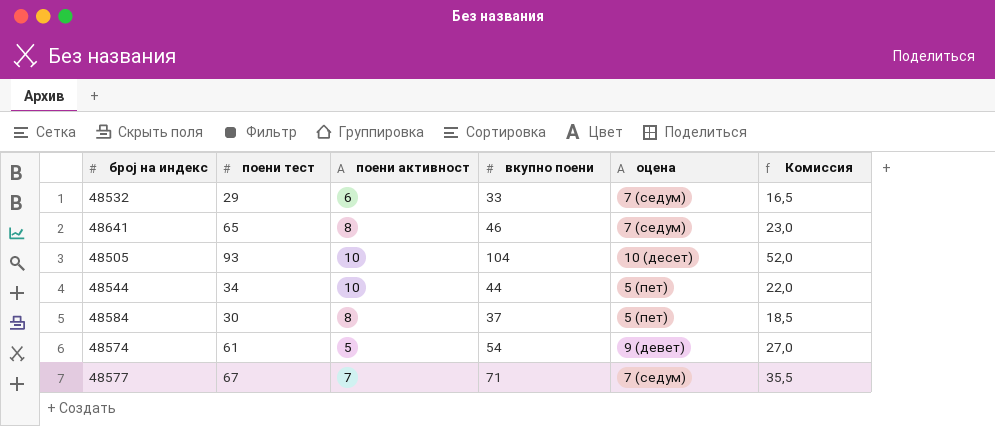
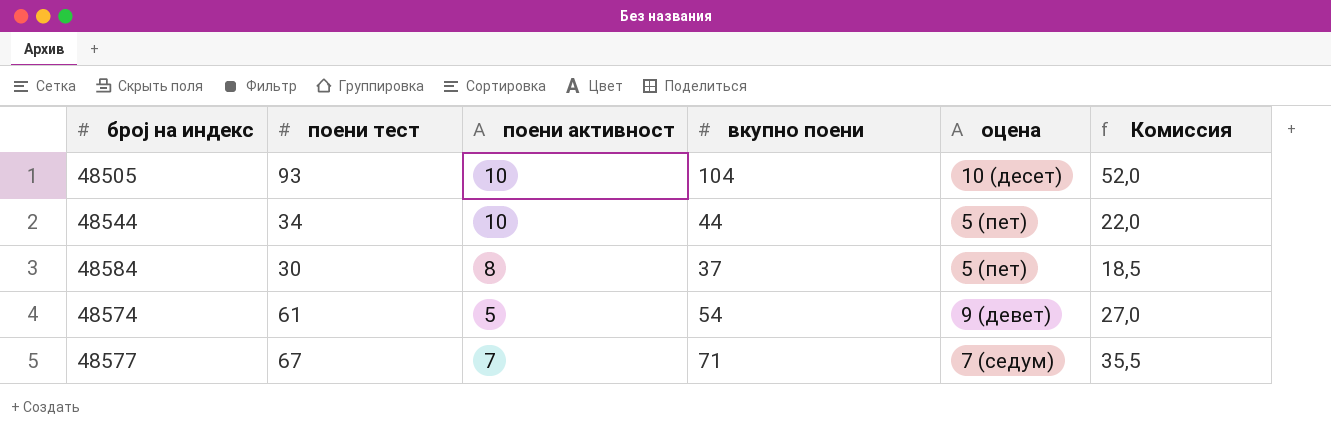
row 48532: 29 | 6 | 33 | 7 (седум) | 16,5 -> none
row 48641: 65 | 8 | 46 | 7 (седум) | 23,0 -> none

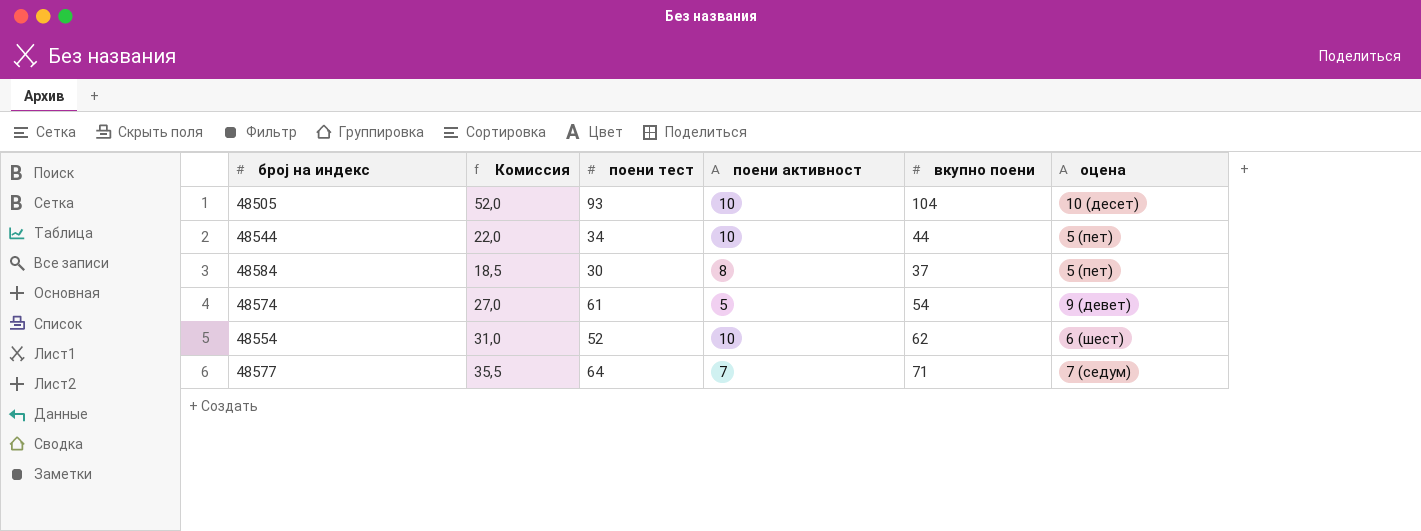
column Комиссия | position: 6 -> 2
row 48554: none -> 31,0 | 52 | 10 | 62 | 6 (шест)
48577 | поени тест: 67 -> 64

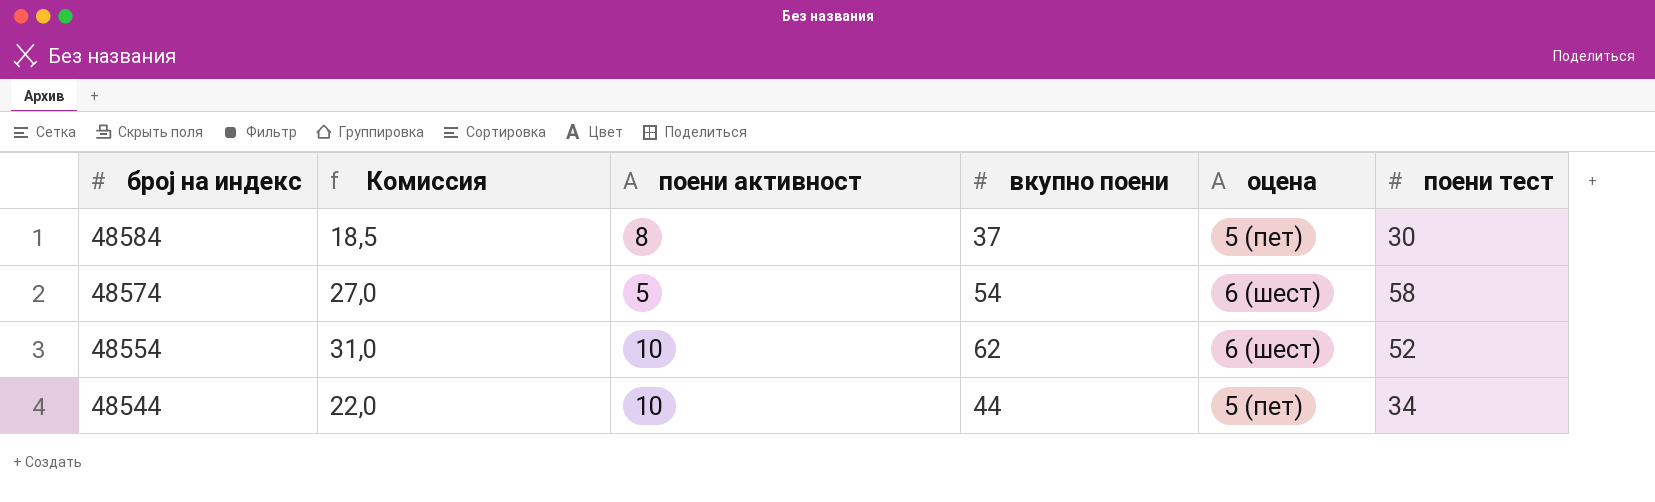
row order: none -> број на индекс descending
column поени тест | position: 3 -> 6
row 48505: 52,0 | 93 | 10 | 104 | 10 (десет) -> none
row 48577: 35,5 | 64 | 7 | 71 | 7 (седум) -> none
48574 | оцена: 9 (девет) -> 6 (шест)
48574 | поени тест: 61 -> 58

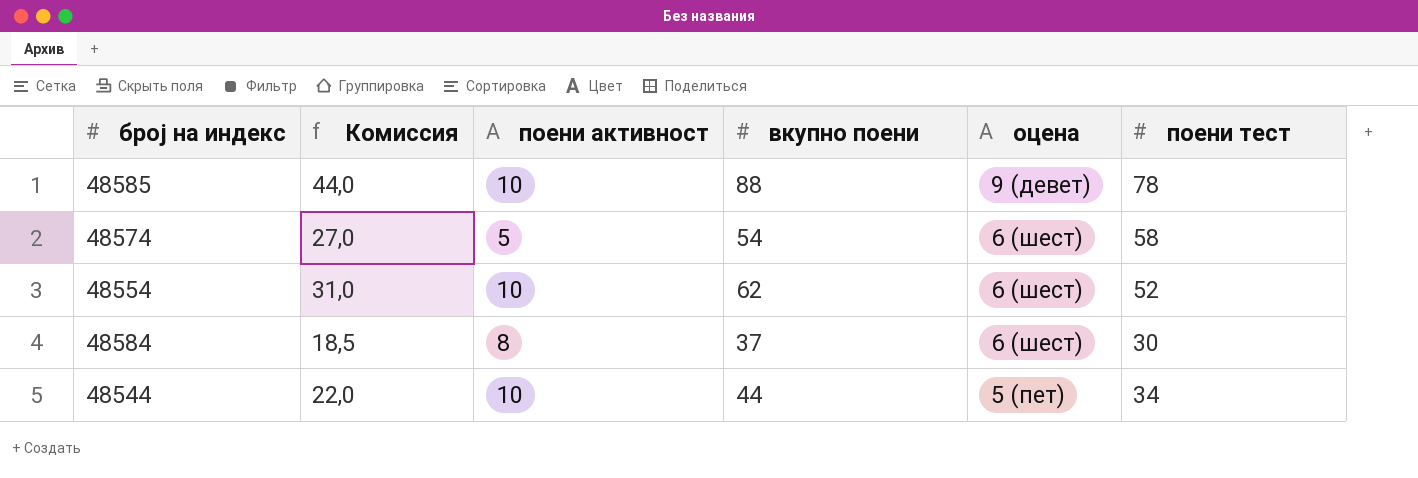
row order: број на индекс descending -> оцена descending
row 48585: none -> 44,0 | 10 | 88 | 9 (девет) | 78
48584 | оцена: 5 (пет) -> 6 (шест)

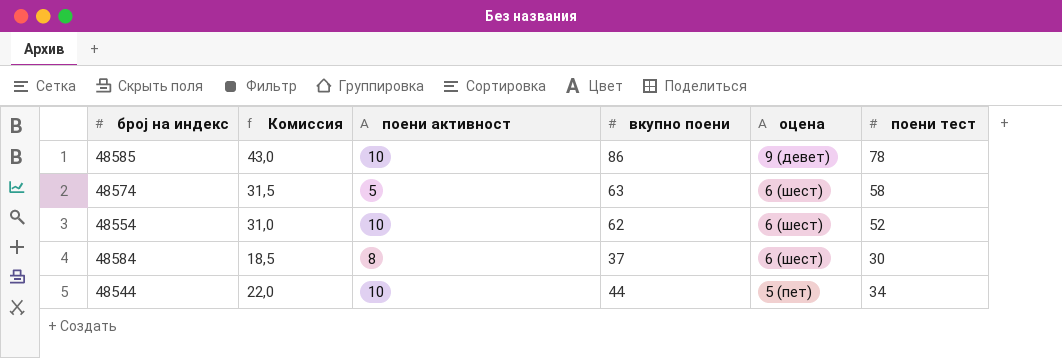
48585 | Комиссия: 44,0 -> 43,0
48585 | вкупно поени: 88 -> 86
48574 | Комиссия: 27,0 -> 31,5
48574 | вкупно поени: 54 -> 63

